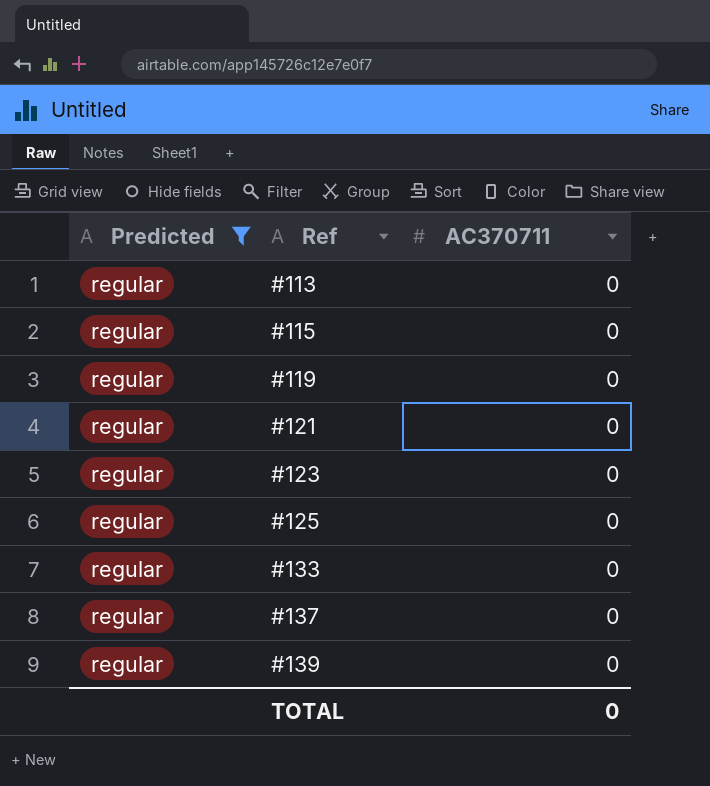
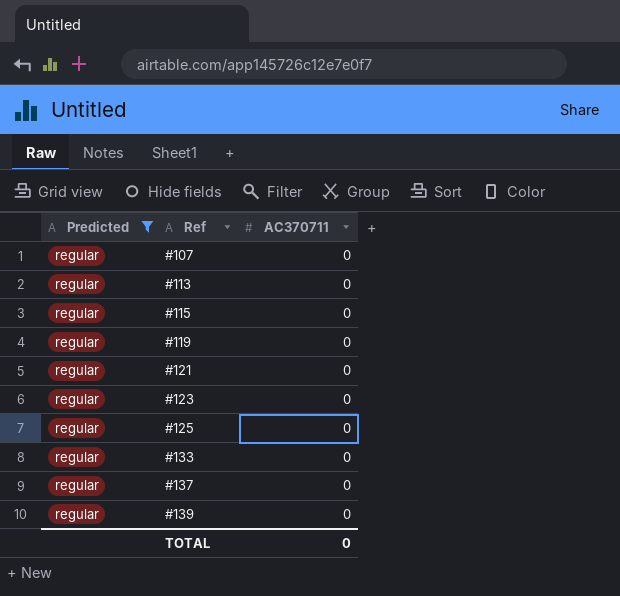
row #107: none -> regular | 0

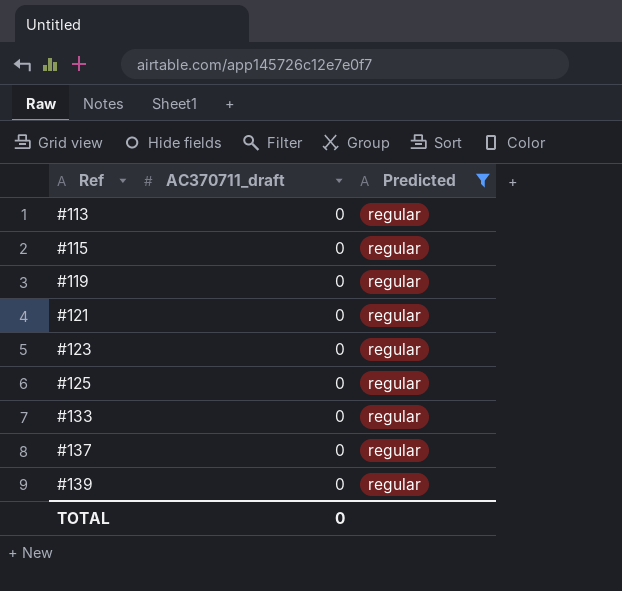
column name: AC370711 -> AC370711_draft
column Predicted | position: 1 -> 3
row #107: regular | 0 -> none

